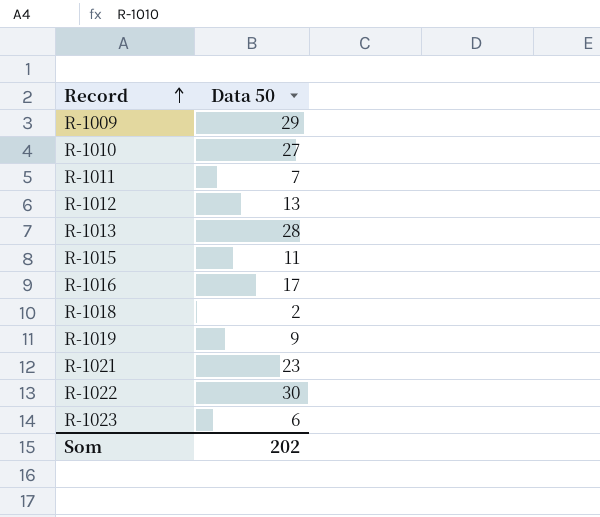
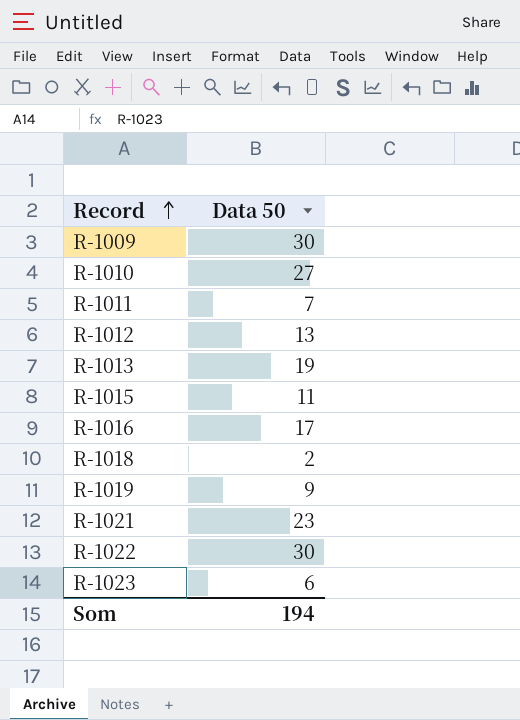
R-1009 | Data 50: 29 -> 30
R-1013 | Data 50: 28 -> 19
Som | Data 50: 202 -> 194

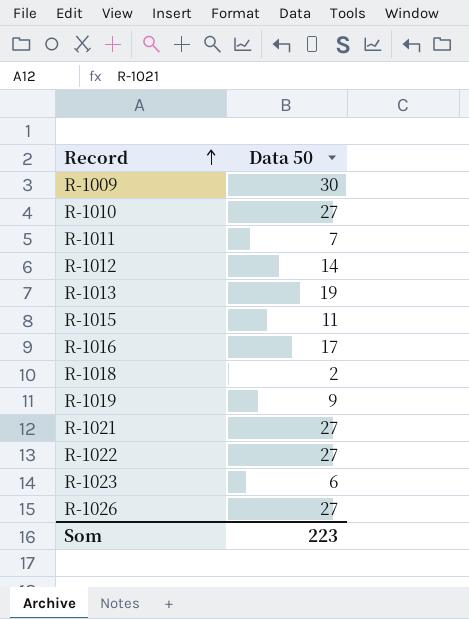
R-1012 | Data 50: 13 -> 14
R-1021 | Data 50: 23 -> 27
R-1022 | Data 50: 30 -> 27
row R-1026: none -> 27
Som | Data 50: 194 -> 223

